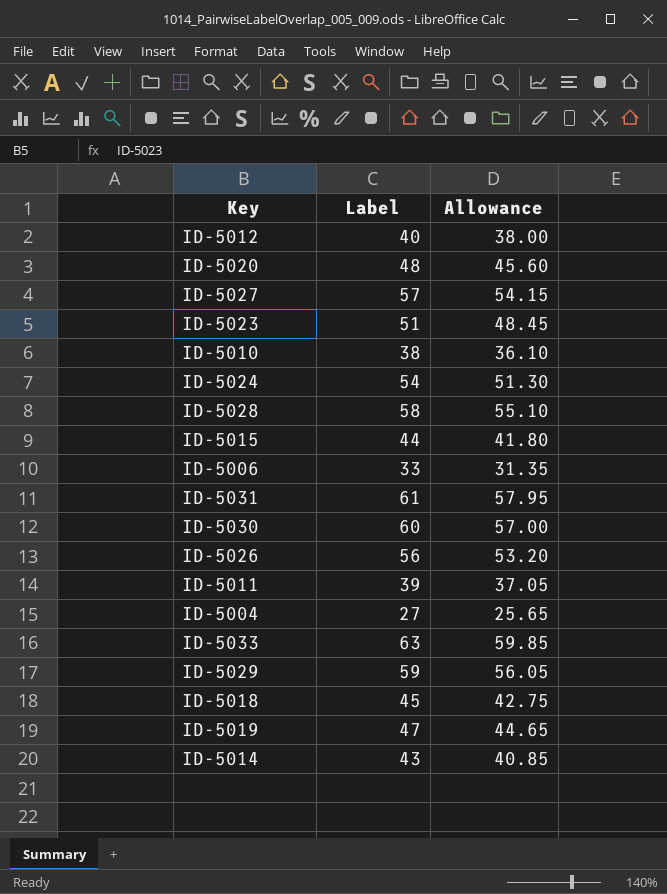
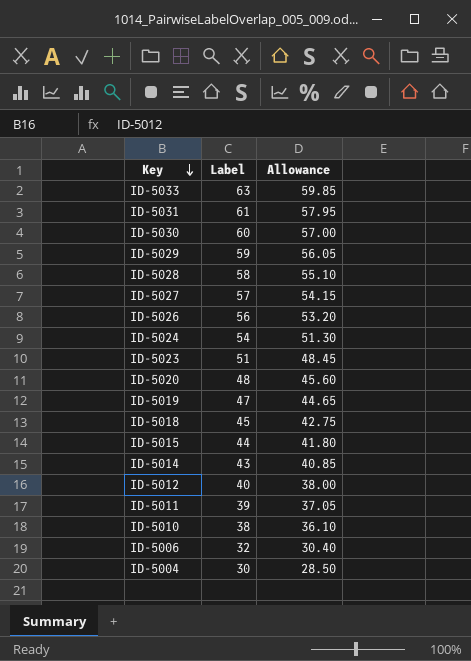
row order: none -> Key descending
ID-5006 | Label: 33 -> 32
ID-5006 | Allowance: 31.35 -> 30.40
ID-5004 | Label: 27 -> 30
ID-5004 | Allowance: 25.65 -> 28.50

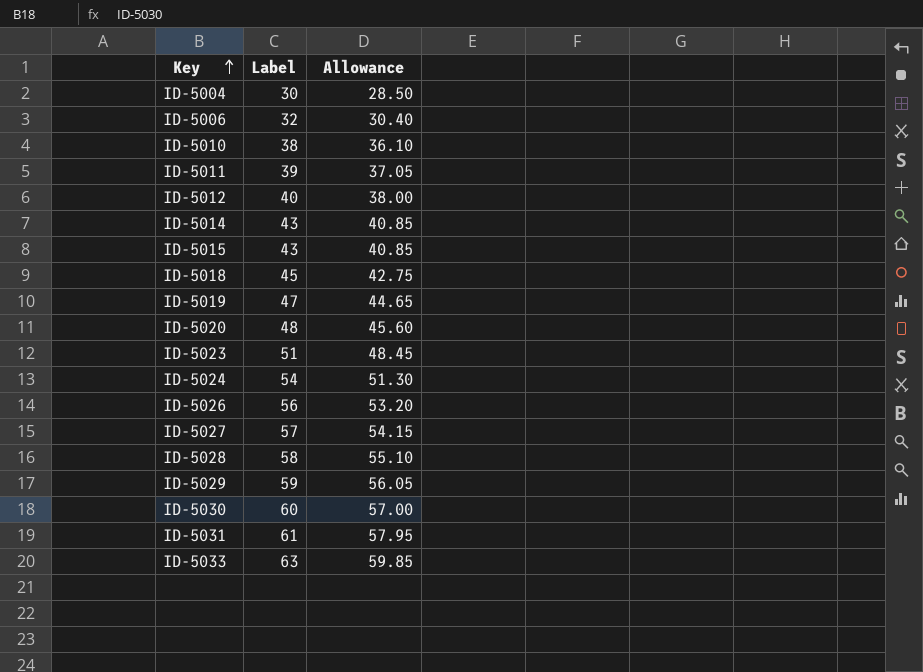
row order: Key descending -> Key ascending
ID-5015 | Label: 44 -> 43
ID-5015 | Allowance: 41.80 -> 40.85

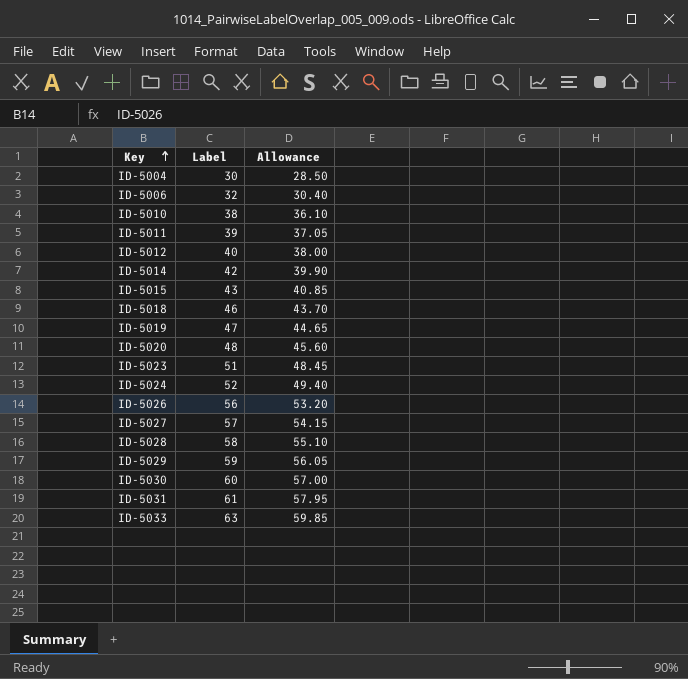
ID-5014 | Label: 43 -> 42
ID-5014 | Allowance: 40.85 -> 39.90
ID-5018 | Label: 45 -> 46
ID-5018 | Allowance: 42.75 -> 43.70
ID-5024 | Label: 54 -> 52
ID-5024 | Allowance: 51.30 -> 49.40

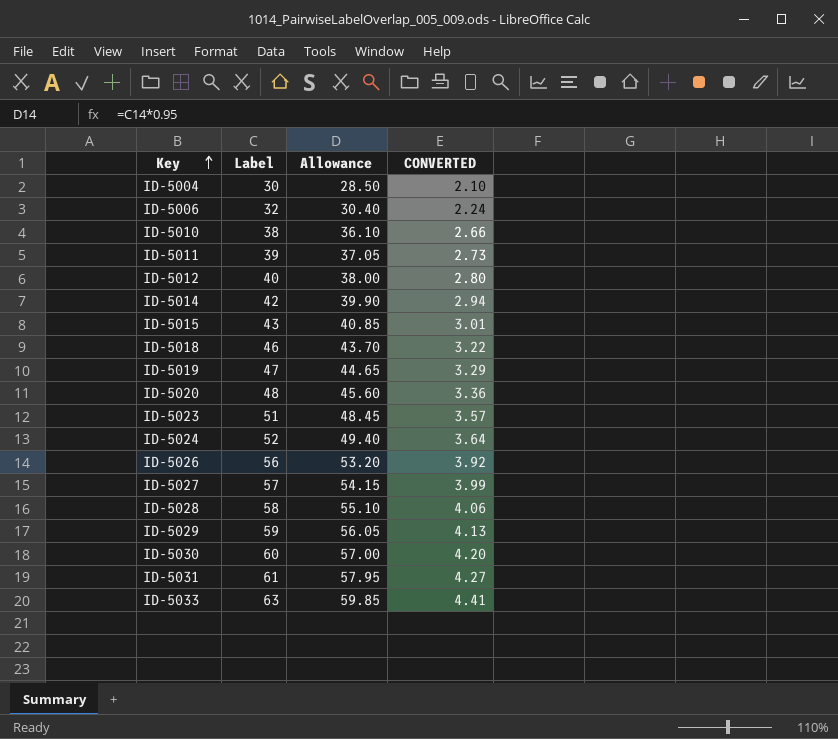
column CONVERTED | formula: none -> [Label] * 0.07

